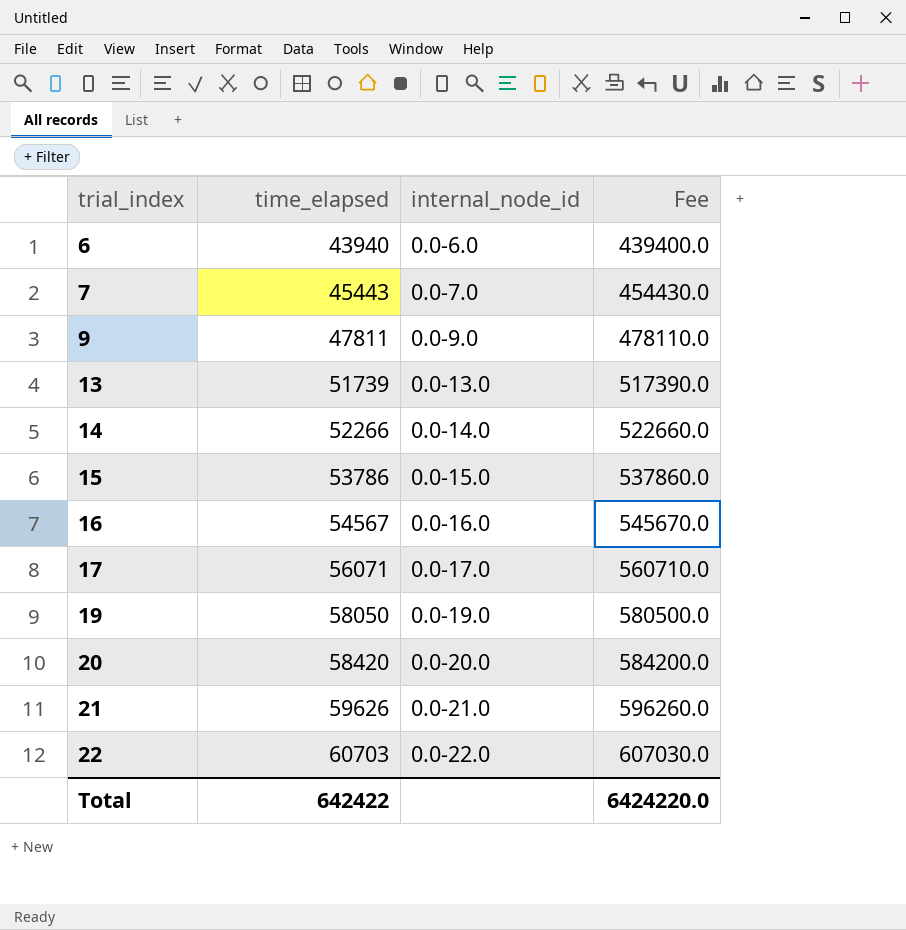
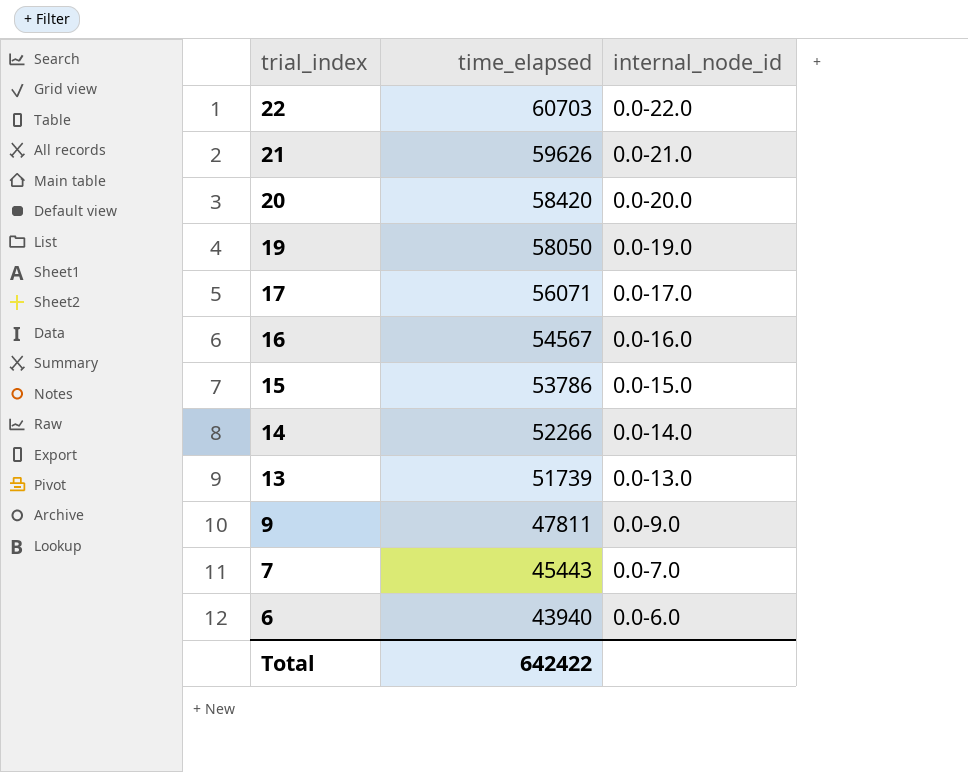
row order: trial_index ascending -> trial_index descending
column Fee | formula: [time_elapsed] * 10 -> none

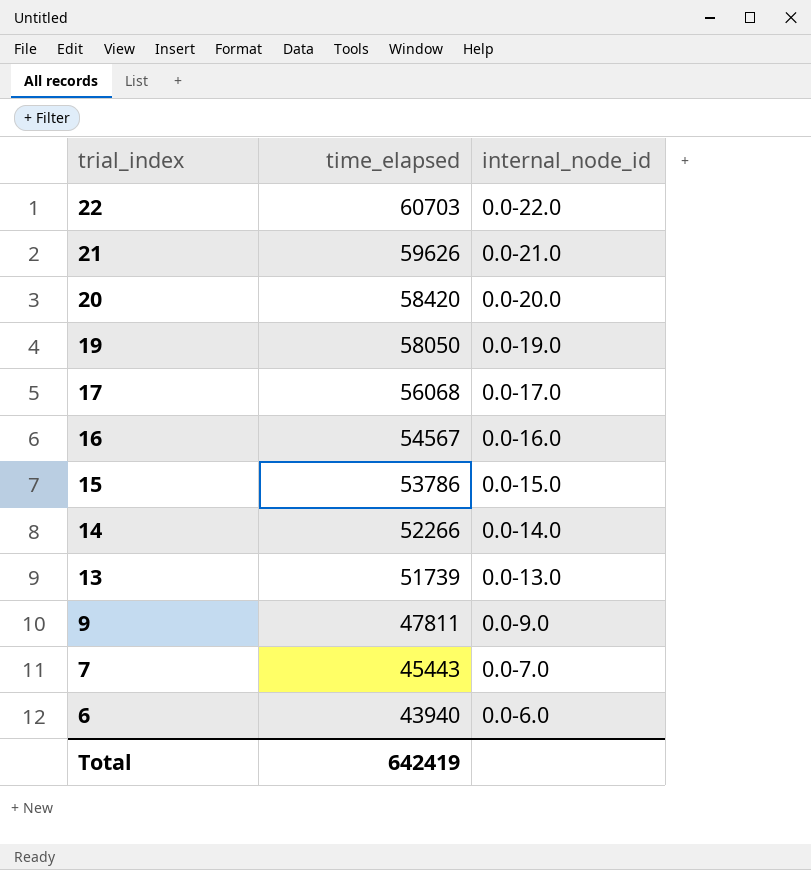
17 | time_elapsed: 56071 -> 56068
Total | time_elapsed: 642422 -> 642419

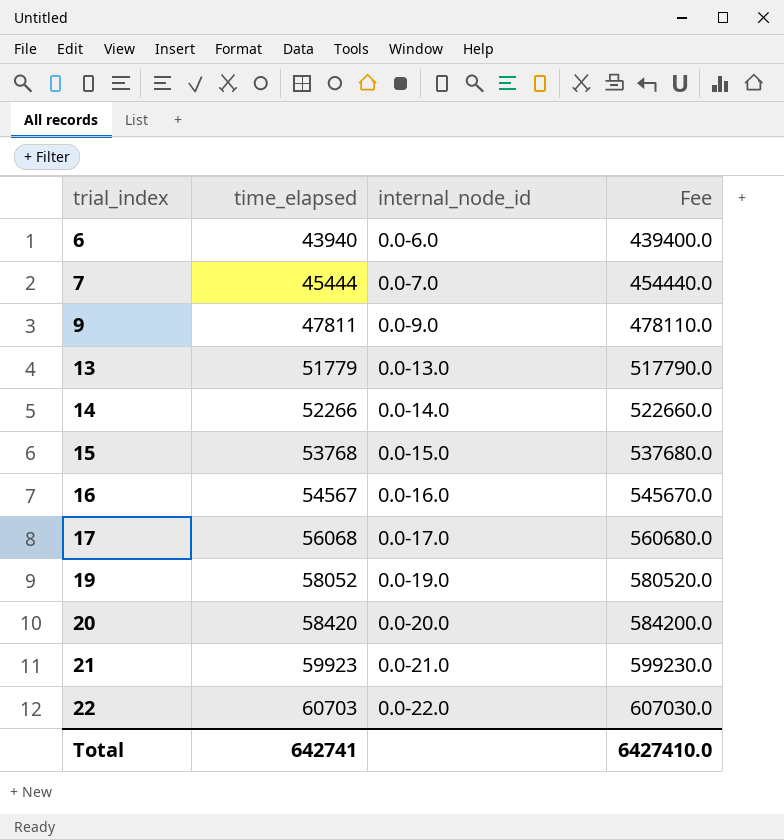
row order: trial_index descending -> trial_index ascending
column Fee | formula: none -> [time_elapsed] * 10
7 | time_elapsed: 45443 -> 45444
13 | time_elapsed: 51739 -> 51779
15 | time_elapsed: 53786 -> 53768
19 | time_elapsed: 58050 -> 58052
21 | time_elapsed: 59626 -> 59923
Total | time_elapsed: 642419 -> 642741

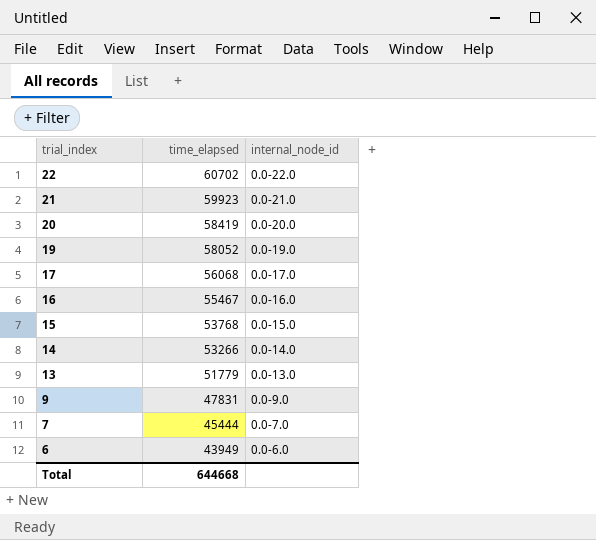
row order: trial_index ascending -> trial_index descending
column Fee | formula: [time_elapsed] * 10 -> none
22 | time_elapsed: 60703 -> 60702
20 | time_elapsed: 58420 -> 58419
16 | time_elapsed: 54567 -> 55467
14 | time_elapsed: 52266 -> 53266
9 | time_elapsed: 47811 -> 47831
6 | time_elapsed: 43940 -> 43949
Total | time_elapsed: 642741 -> 644668

